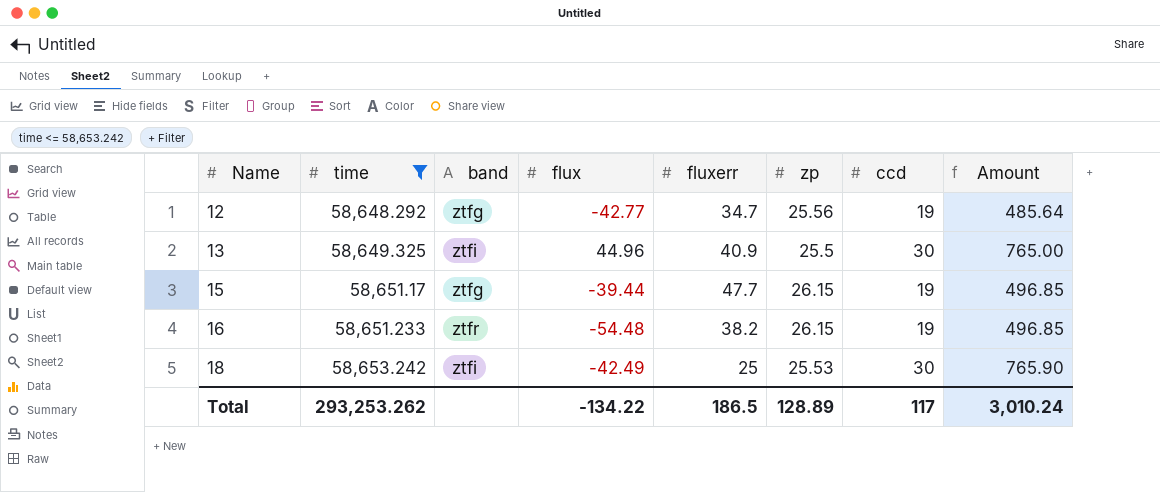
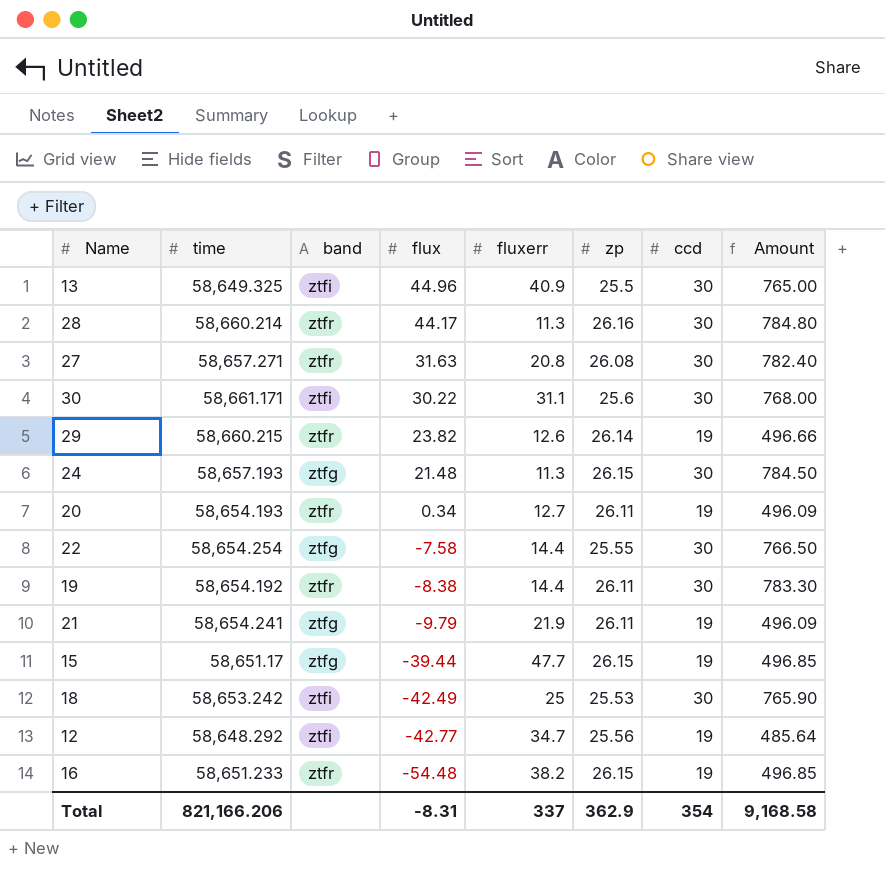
filter: time <= 58,653.242 -> none
row order: Name ascending -> flux descending
12 | band: ztfg -> ztfi
Total | time: 293,253.262 -> 821,166.206
Total | flux: -134.22 -> -8.31
Total | fluxerr: 186.5 -> 337
Total | zp: 128.89 -> 362.9
Total | ccd: 117 -> 354
Total | Amount: 3,010.24 -> 9,168.58

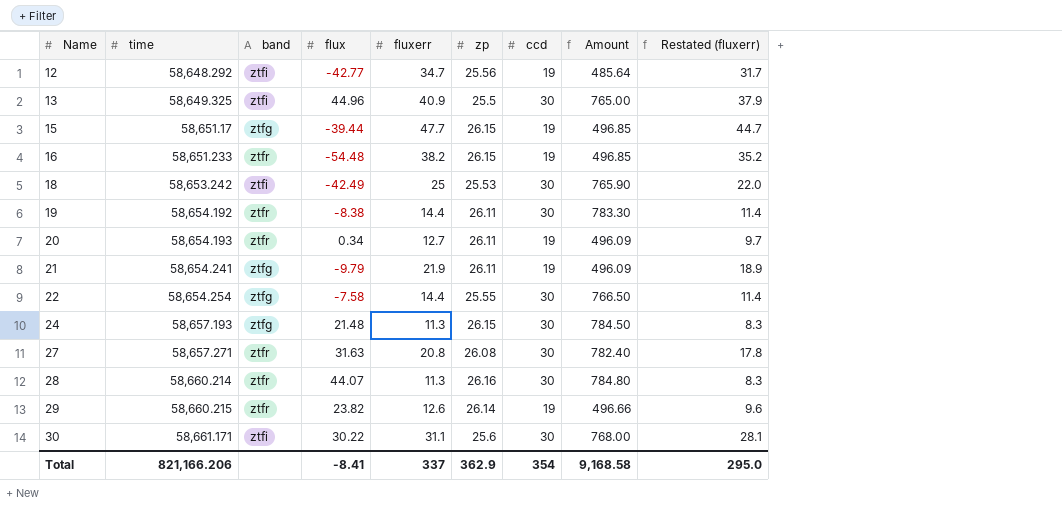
row order: flux descending -> Name ascending
column Restated (fluxerr) | formula: none -> [fluxerr] - 3
28 | flux: 44.17 -> 44.07
Total | flux: -8.31 -> -8.41

